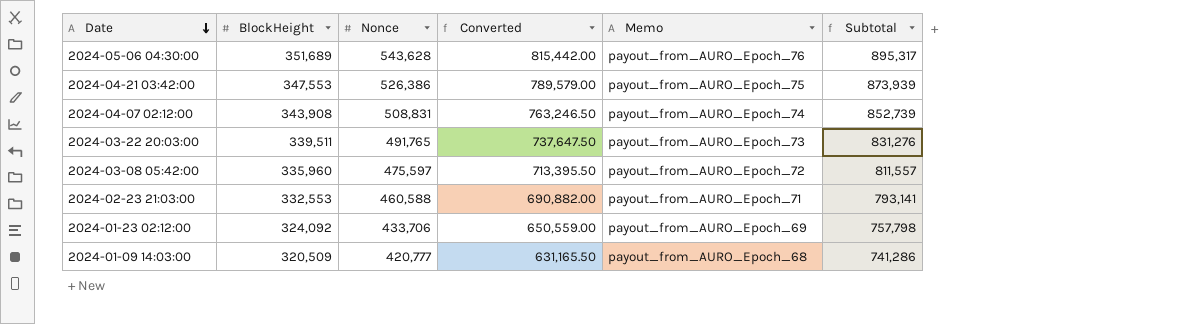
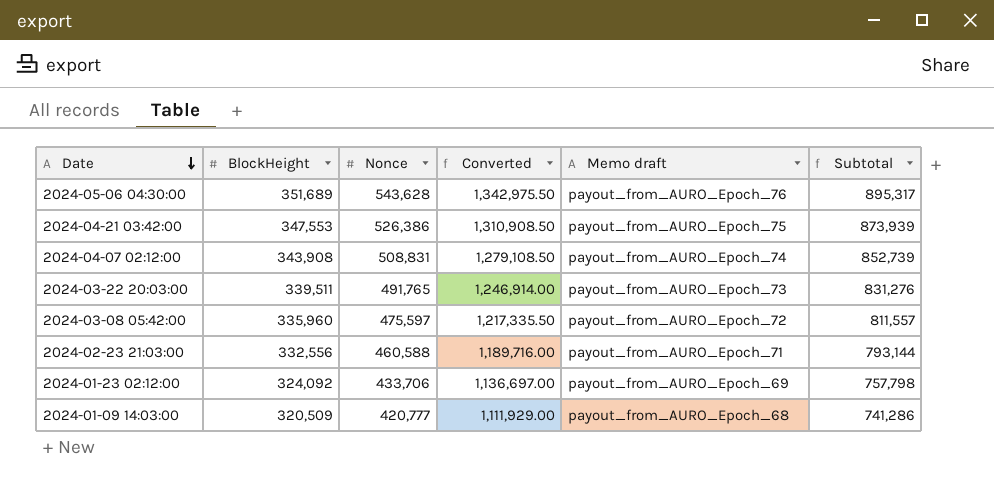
column Converted | formula: [Nonce] * 1.5 -> [Subtotal] * 1.5
column name: Memo -> Memo draft
2024-02-23 21:03:00 | BlockHeight: 332,553 -> 332,556
2024-02-23 21:03:00 | Subtotal: 793,141 -> 793,144

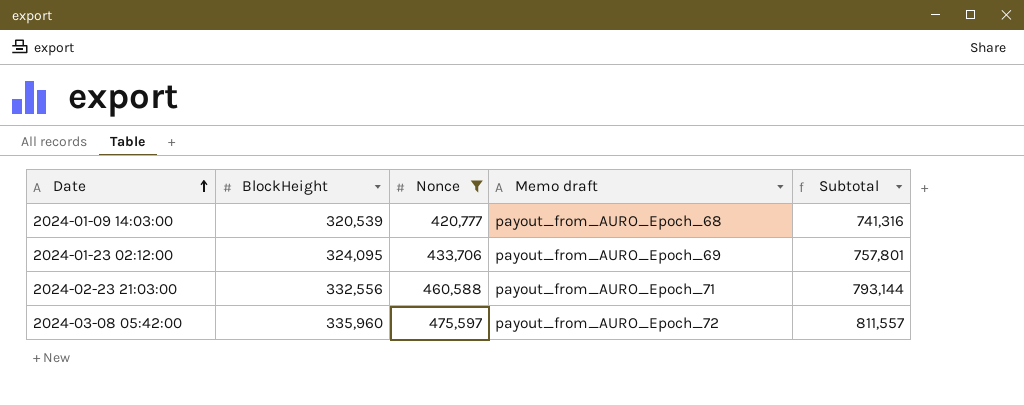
filter: none -> Nonce <= 475,597
row order: Date descending -> Date ascending
column Converted | formula: [Subtotal] * 1.5 -> none
2024-01-09 14:03:00 | BlockHeight: 320,509 -> 320,539
2024-01-09 14:03:00 | Subtotal: 741,286 -> 741,316
2024-01-23 02:12:00 | BlockHeight: 324,092 -> 324,095
2024-01-23 02:12:00 | Subtotal: 757,798 -> 757,801

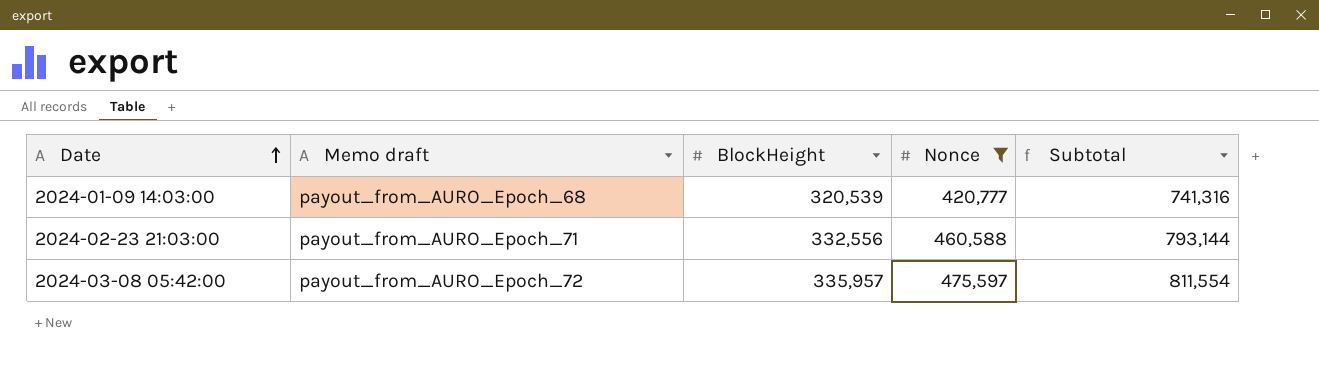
column Memo draft | position: 4 -> 2
row 2024-01-23 02:12:00: 324,095 | 433,706 | payout_from_AURO_Epoch_69 | 757,801 -> none
2024-03-08 05:42:00 | BlockHeight: 335,960 -> 335,957
2024-03-08 05:42:00 | Subtotal: 811,557 -> 811,554

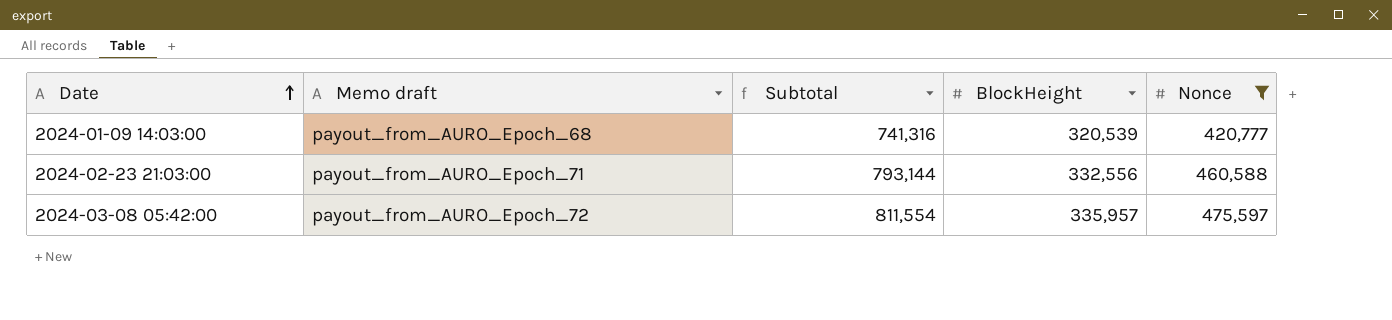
column Subtotal | position: 5 -> 3

